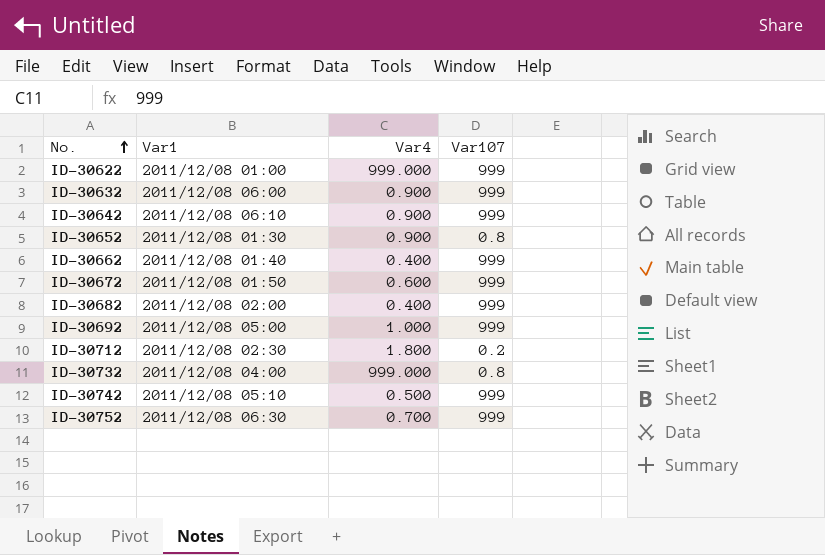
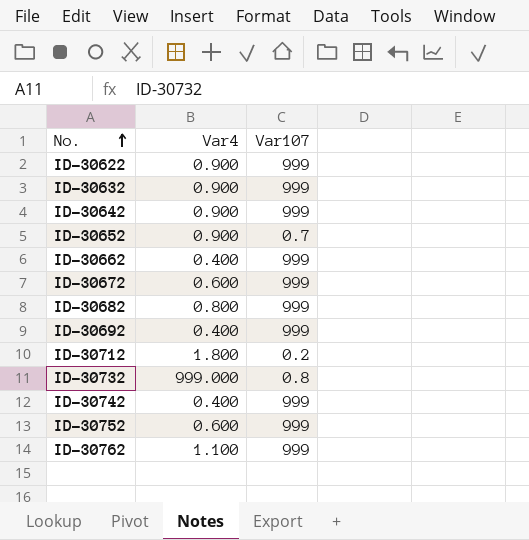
column Var1 | position: 2 -> none
ID-30622 | Var4: 999.000 -> 0.900
ID-30652 | Var107: 0.8 -> 0.7
ID-30682 | Var4: 0.400 -> 0.800
ID-30692 | Var4: 1.000 -> 0.400
ID-30742 | Var4: 0.500 -> 0.400
ID-30752 | Var4: 0.700 -> 0.600
row ID-30762: none -> 1.100 | 999

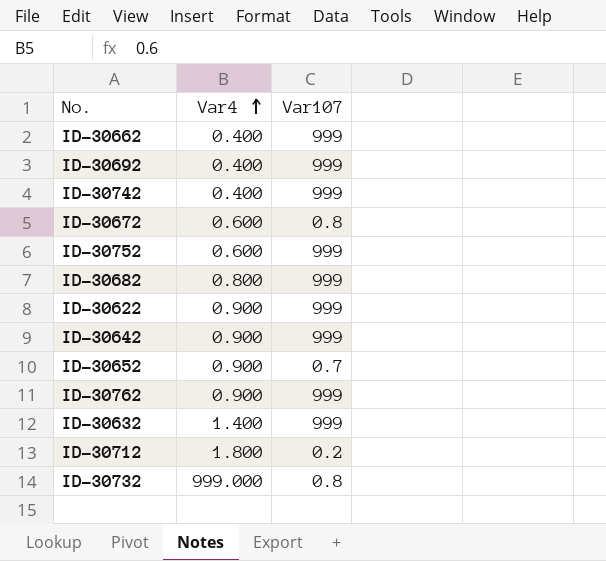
row order: No. ascending -> Var4 ascending
ID-30672 | Var107: 999 -> 0.8
ID-30762 | Var4: 1.100 -> 0.900
ID-30632 | Var4: 0.900 -> 1.400

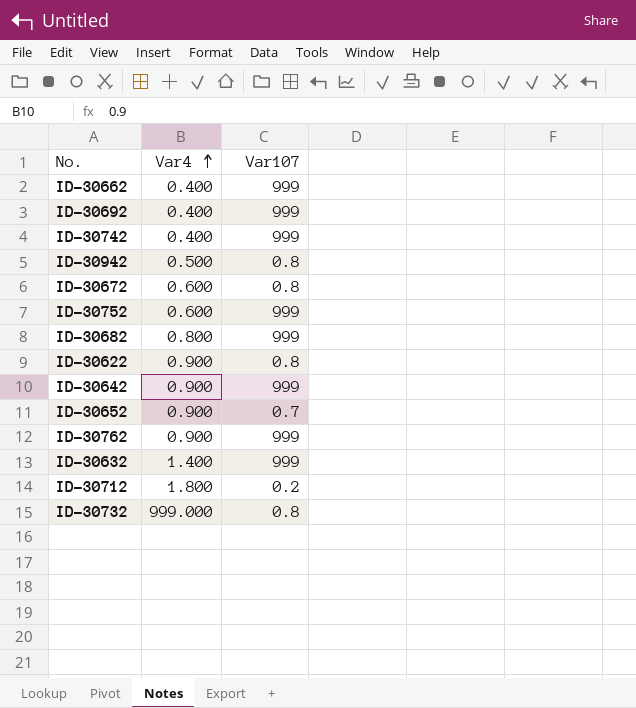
row ID-30942: none -> 0.500 | 0.8
ID-30622 | Var107: 999 -> 0.8

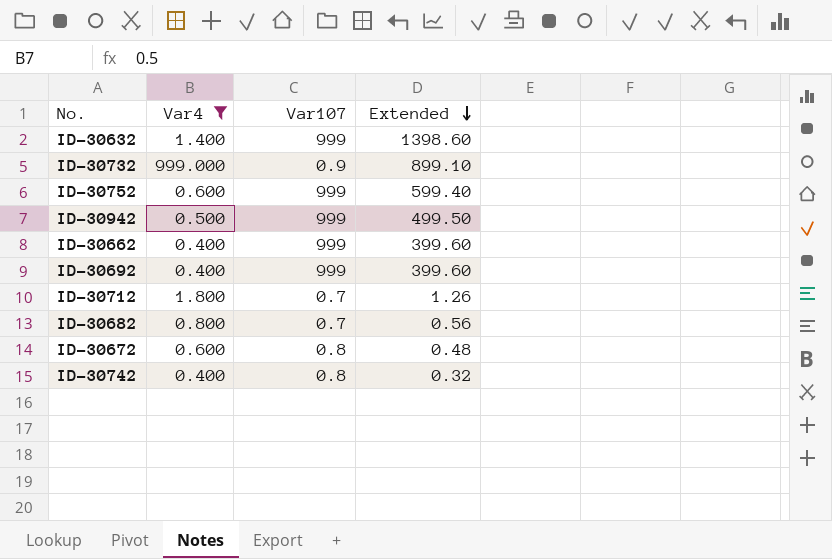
filter: none -> Var4 != 0.900
row order: Var4 ascending -> Extended descending
column Extended | formula: none -> [Var4] * [Var107]
ID-30732 | Var107: 0.8 -> 0.9
ID-30942 | Var107: 0.8 -> 999
ID-30712 | Var107: 0.2 -> 0.7
ID-30682 | Var107: 999 -> 0.7
ID-30742 | Var107: 999 -> 0.8

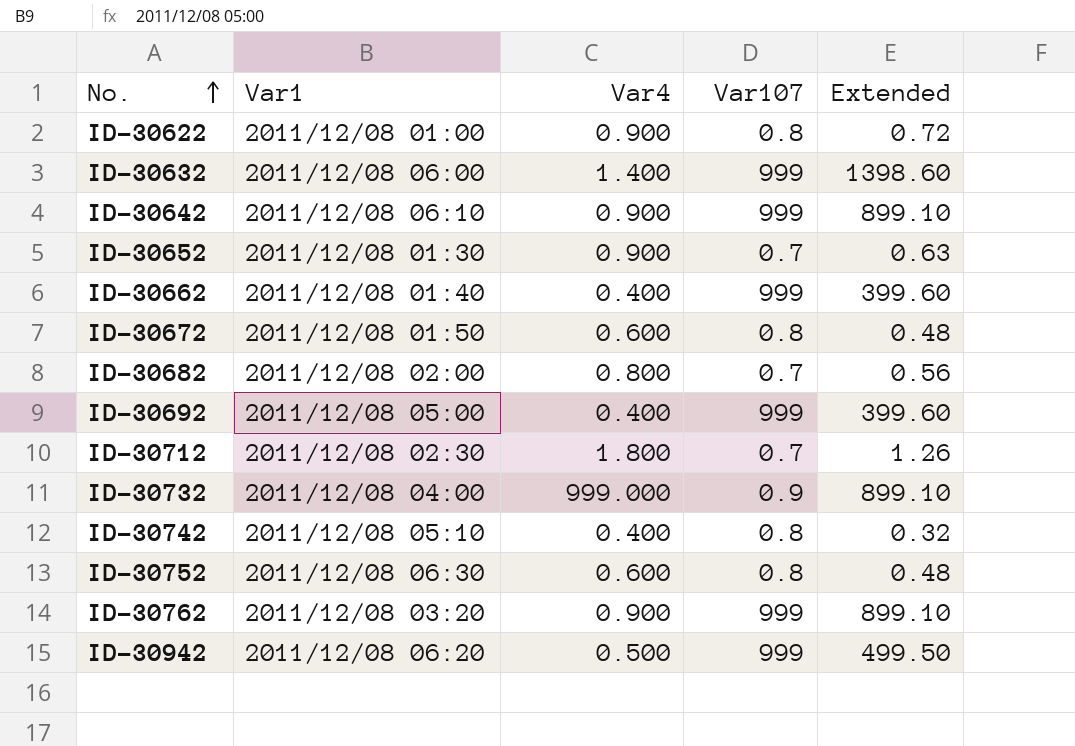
filter: Var4 != 0.900 -> none
row order: Extended descending -> No. ascending
column Var1 | position: none -> 2
ID-30752 | Var107: 999 -> 0.8
ID-30752 | Extended: 599.40 -> 0.48

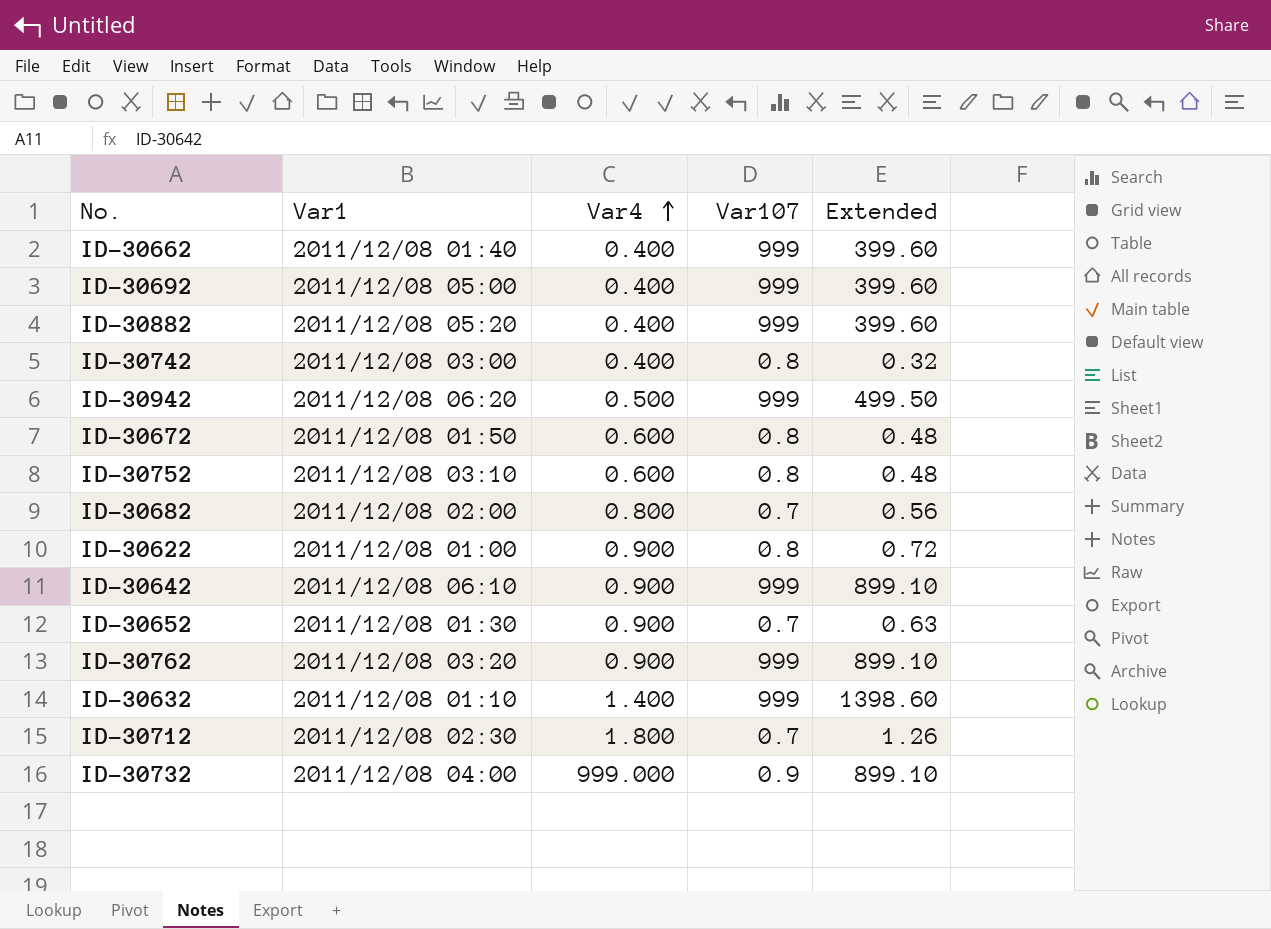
row order: No. ascending -> Var4 ascending
row ID-30882: none -> 2011/12/08 05:20 | 0.400 | 999 | 399.60
ID-30742 | Var1: 2011/12/08 05:10 -> 2011/12/08 03:00
ID-30752 | Var1: 2011/12/08 06:30 -> 2011/12/08 03:10
ID-30632 | Var1: 2011/12/08 06:00 -> 2011/12/08 01:10

